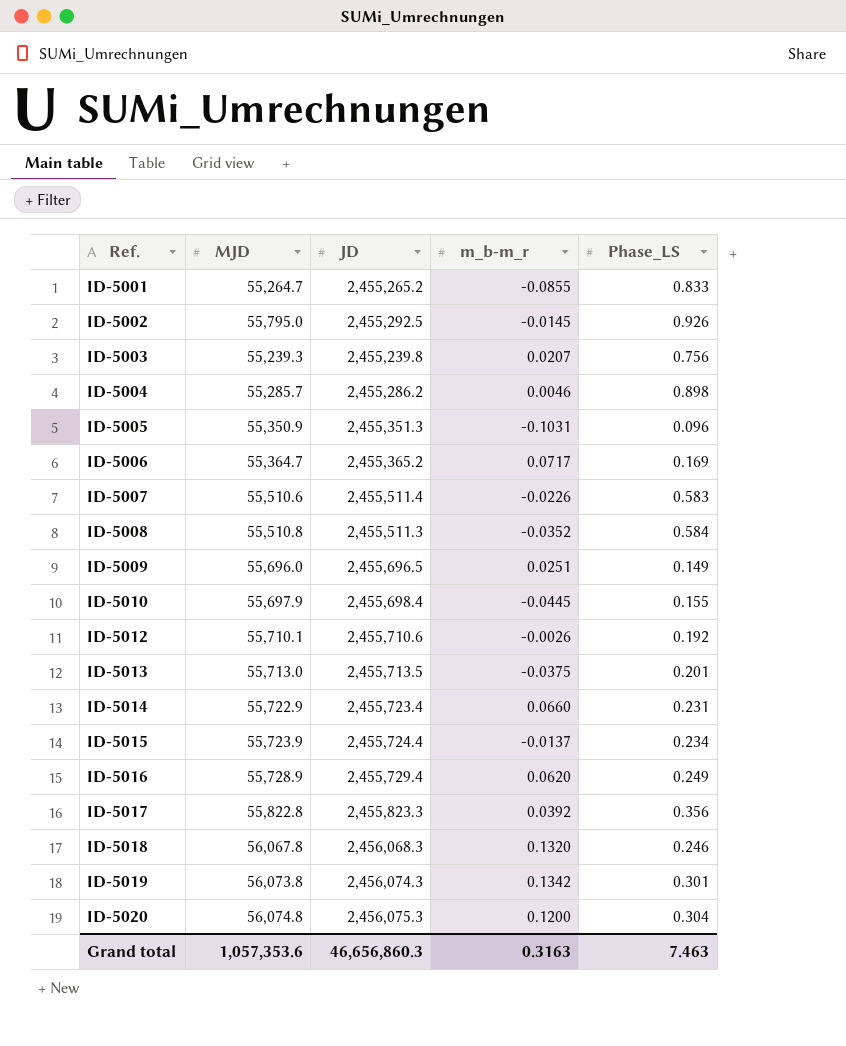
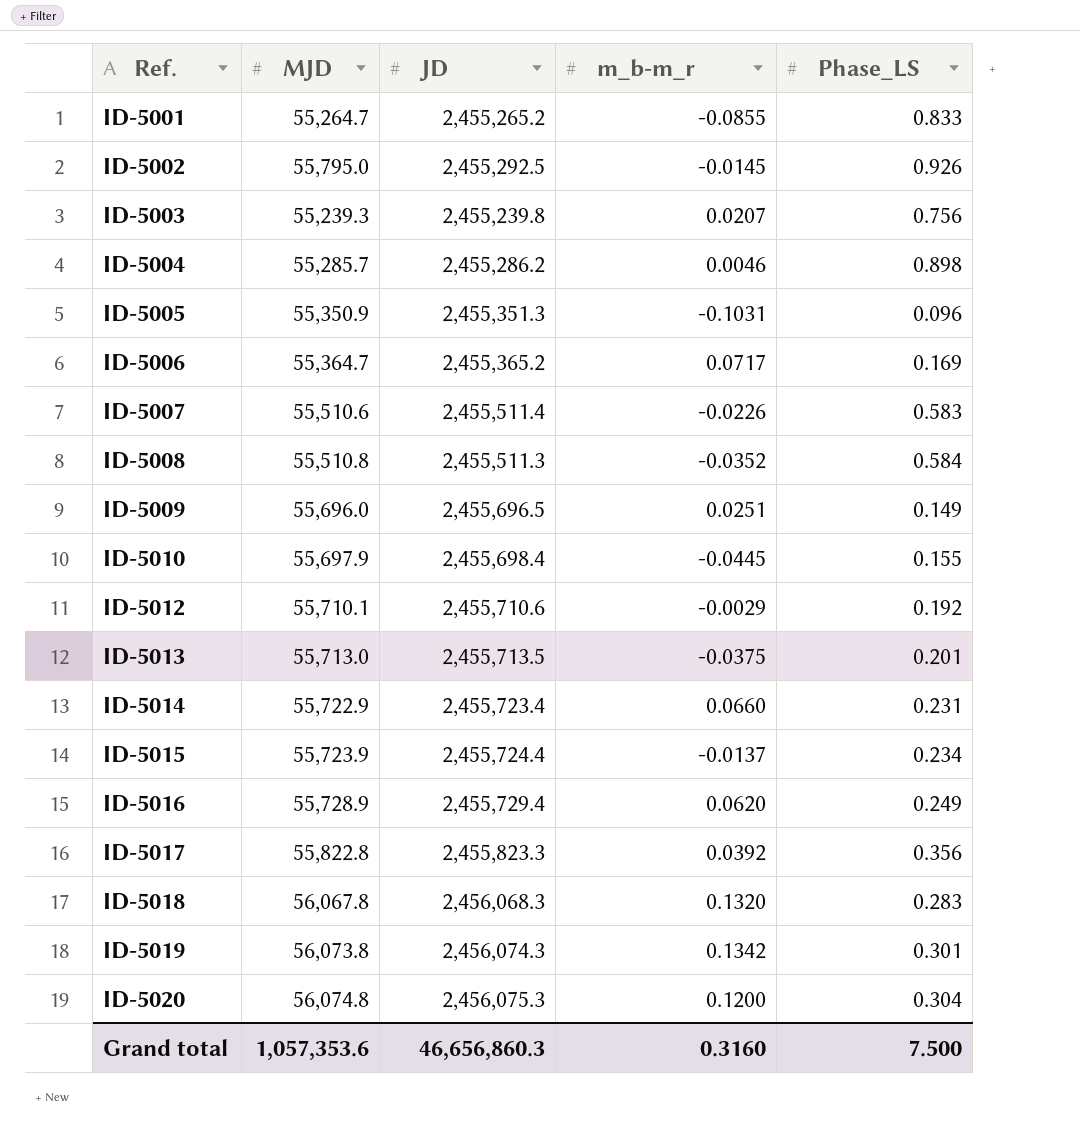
ID-5012 | m_b-m_r: -0.0026 -> -0.0029
ID-5018 | Phase_LS: 0.246 -> 0.283
Grand total | m_b-m_r: 0.3163 -> 0.3160
Grand total | Phase_LS: 7.463 -> 7.500

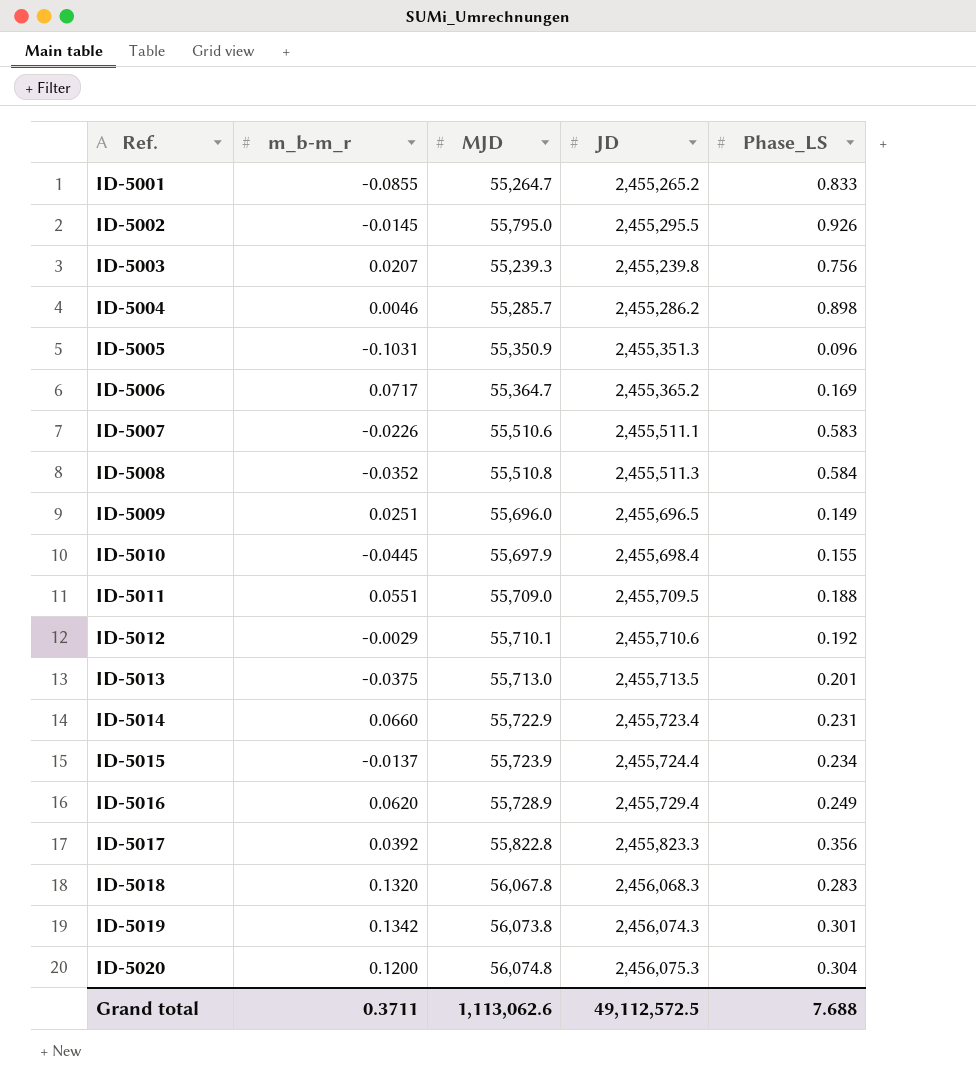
column m_b-m_r | position: 4 -> 2
ID-5002 | JD: 2,455,292.5 -> 2,455,295.5
ID-5007 | JD: 2,455,511.4 -> 2,455,511.1
row ID-5011: none -> 0.0551 | 55,709.0 | 2,455,709.5 | 0.188
Grand total | m_b-m_r: 0.3160 -> 0.3711
Grand total | MJD: 1,057,353.6 -> 1,113,062.6
Grand total | JD: 46,656,860.3 -> 49,112,572.5
Grand total | Phase_LS: 7.500 -> 7.688

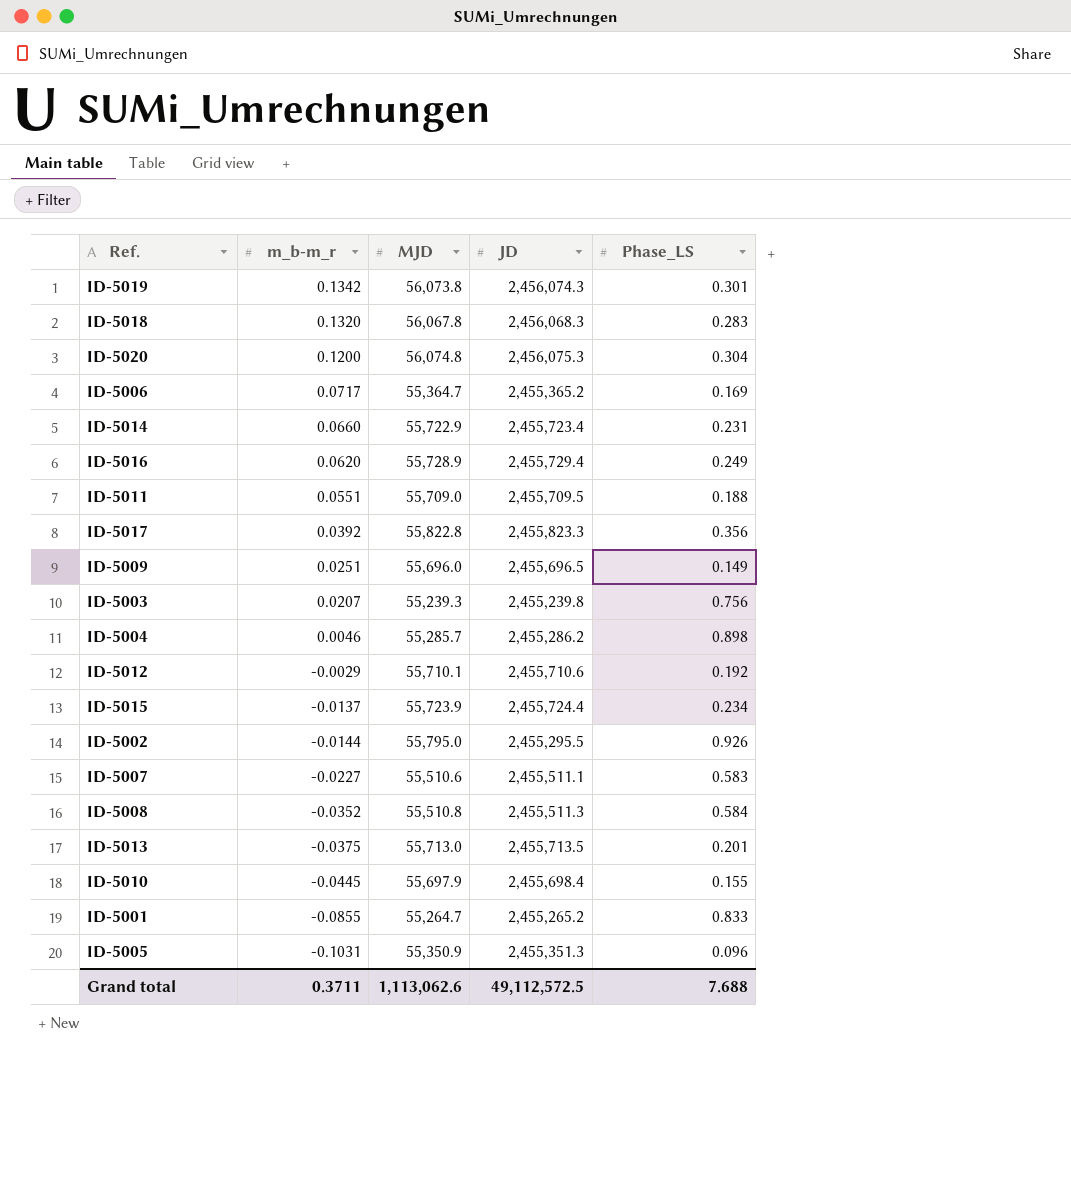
row order: Ref. ascending -> m_b-m_r descending
ID-5002 | m_b-m_r: -0.0145 -> -0.0144
ID-5007 | m_b-m_r: -0.0226 -> -0.0227

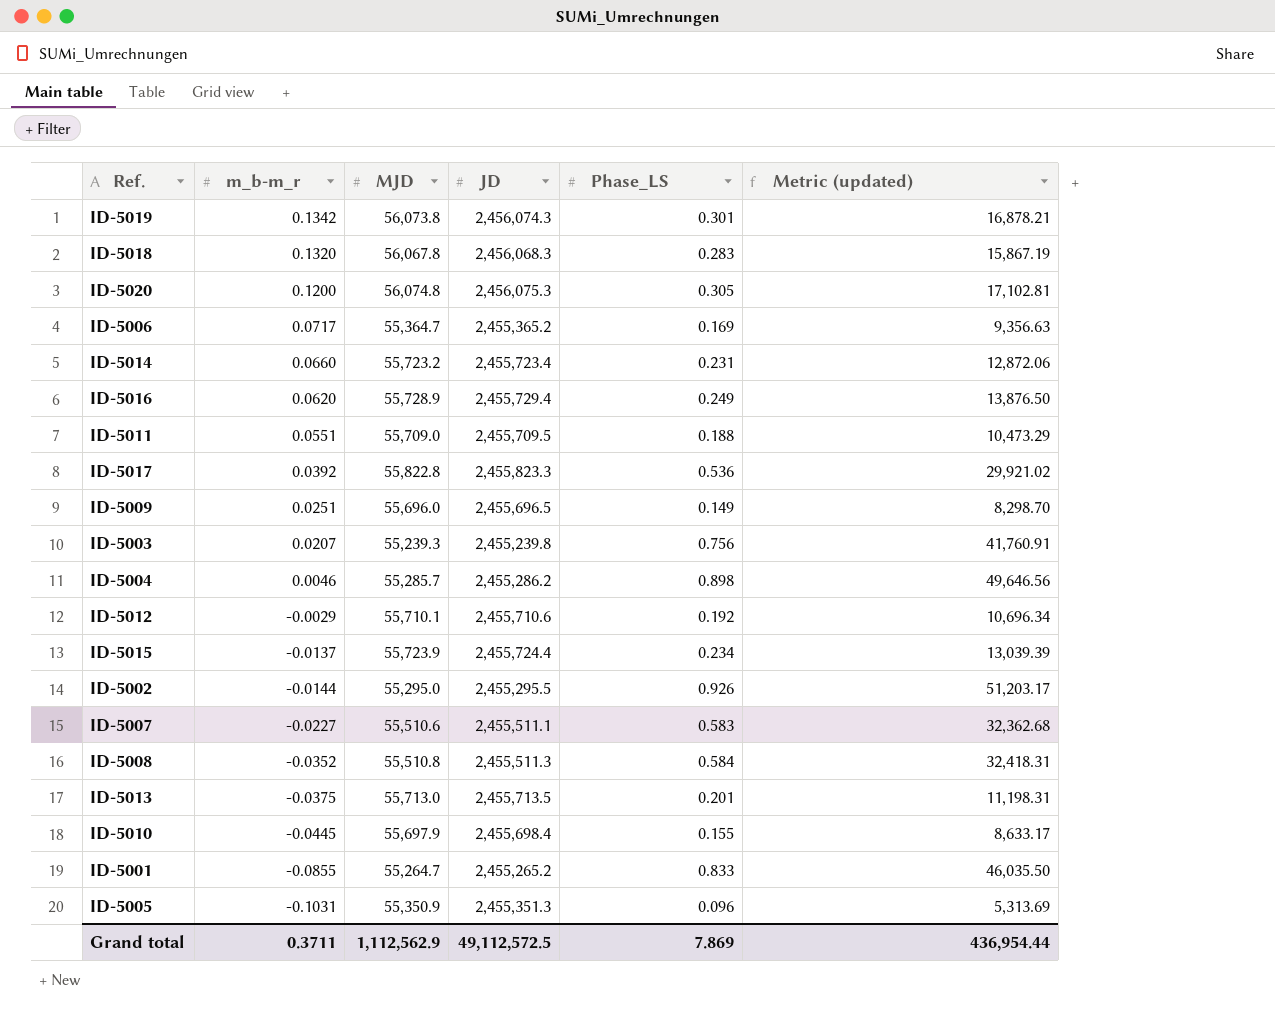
column Metric (updated) | formula: none -> [MJD] * [Phase_LS]
ID-5020 | Phase_LS: 0.304 -> 0.305
ID-5014 | MJD: 55,722.9 -> 55,723.2
ID-5017 | Phase_LS: 0.356 -> 0.536
ID-5002 | MJD: 55,795.0 -> 55,295.0
Grand total | MJD: 1,113,062.6 -> 1,112,562.9
Grand total | Phase_LS: 7.688 -> 7.869

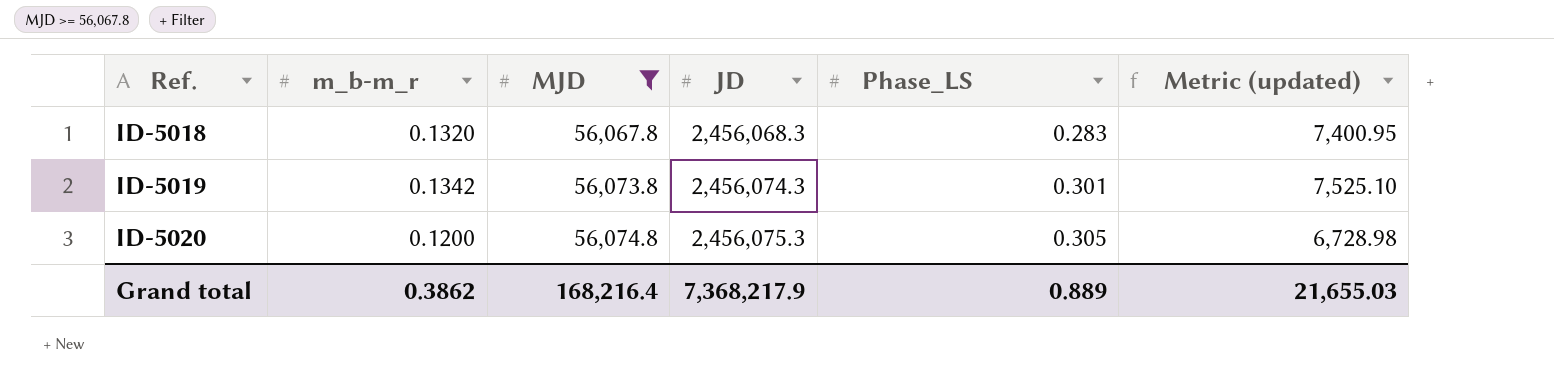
filter: none -> MJD >= 56,067.8
row order: m_b-m_r descending -> Ref. ascending
column Metric (updated) | formula: [MJD] * [Phase_LS] -> [m_b-m_r] * [MJD]
Grand total | m_b-m_r: 0.3711 -> 0.3862
Grand total | MJD: 1,112,562.9 -> 168,216.4
Grand total | JD: 49,112,572.5 -> 7,368,217.9
Grand total | Phase_LS: 7.869 -> 0.889
Grand total | Metric (updated): 436,954.44 -> 21,655.03

